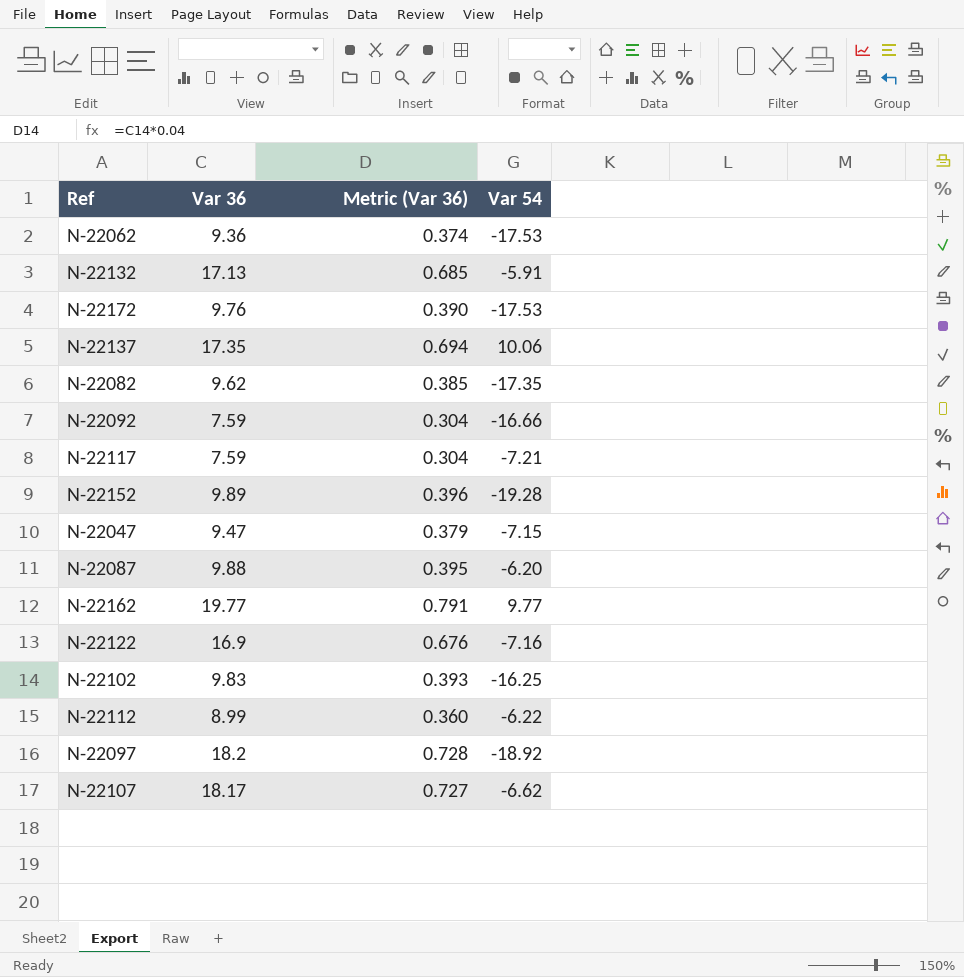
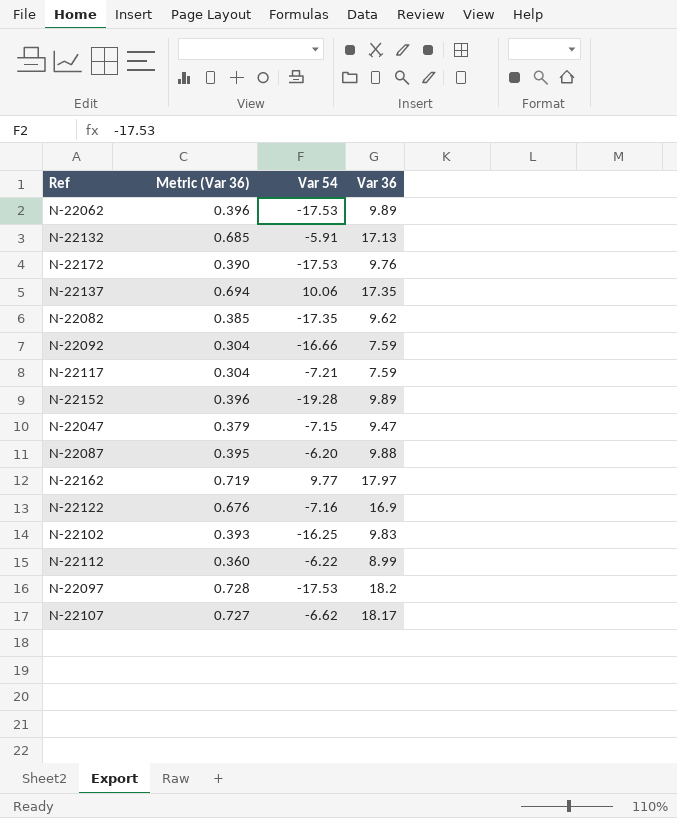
column Var 36 | position: 2 -> 4
N-22062 | Metric (Var 36): 0.374 -> 0.396
N-22062 | Var 36: 9.36 -> 9.89
N-22162 | Metric (Var 36): 0.791 -> 0.719
N-22162 | Var 36: 19.77 -> 17.97
N-22097 | Var 54: -18.92 -> -17.53

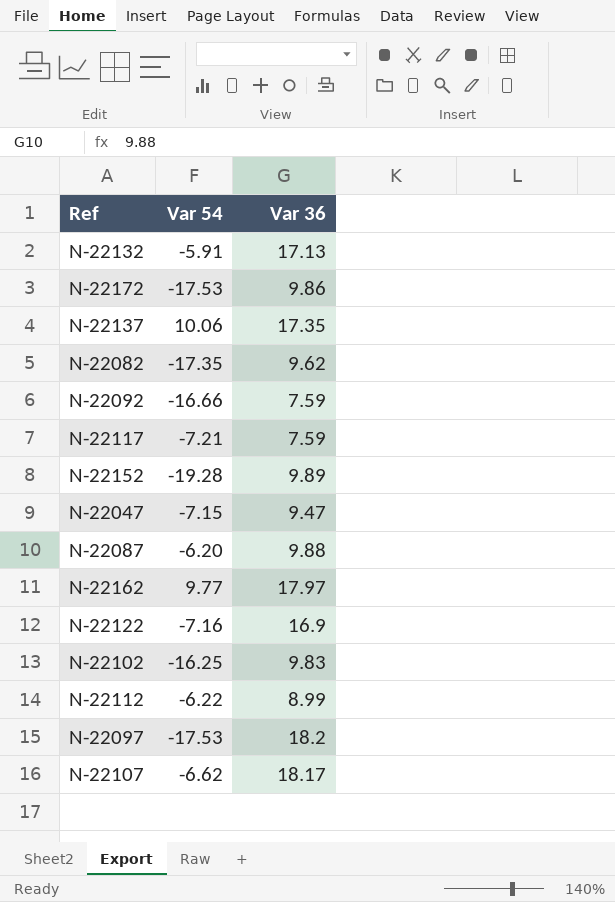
column Metric (Var 36) | formula: [Var 36] * 0.04 -> none
row N-22062: 0.396 | -17.53 | 9.89 -> none
N-22172 | Var 36: 9.76 -> 9.86

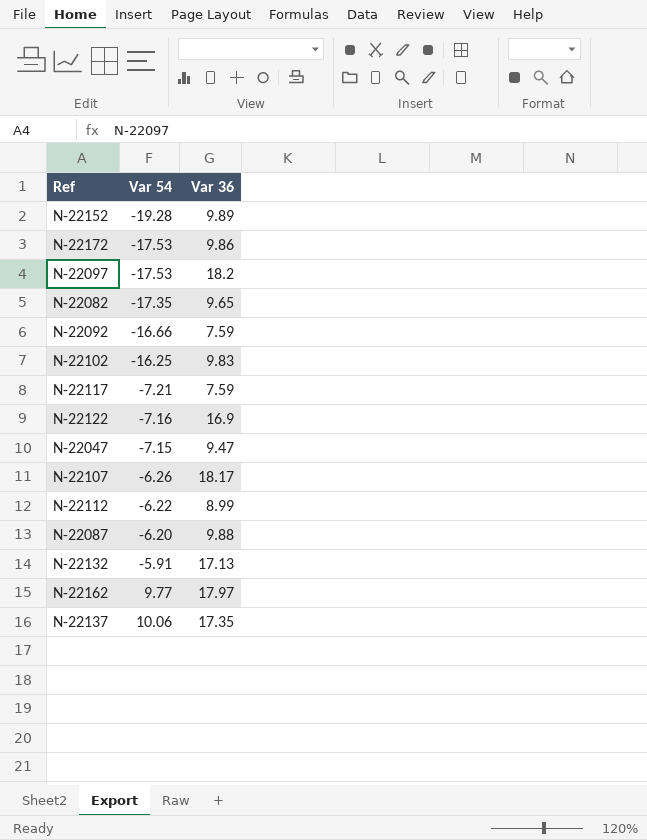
row order: none -> Var 54 ascending
N-22082 | Var 36: 9.62 -> 9.65
N-22107 | Var 54: -6.62 -> -6.26

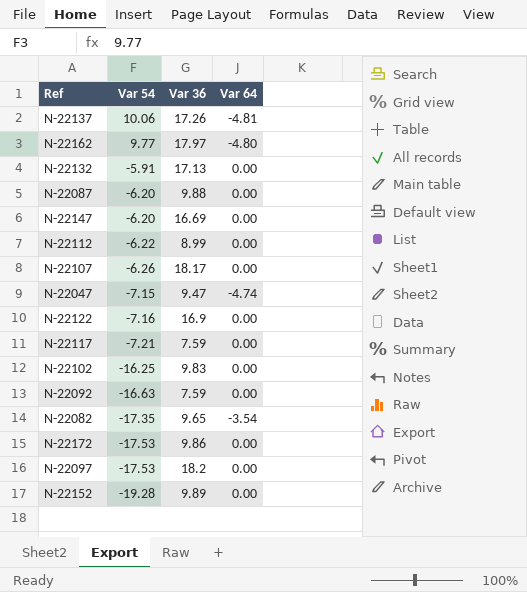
row order: Var 54 ascending -> Var 54 descending
column Var 64 | position: none -> 4
N-22137 | Var 36: 17.35 -> 17.26
row N-22147: none -> -6.20 | 16.69 | 0.00
N-22092 | Var 54: -16.66 -> -16.63

